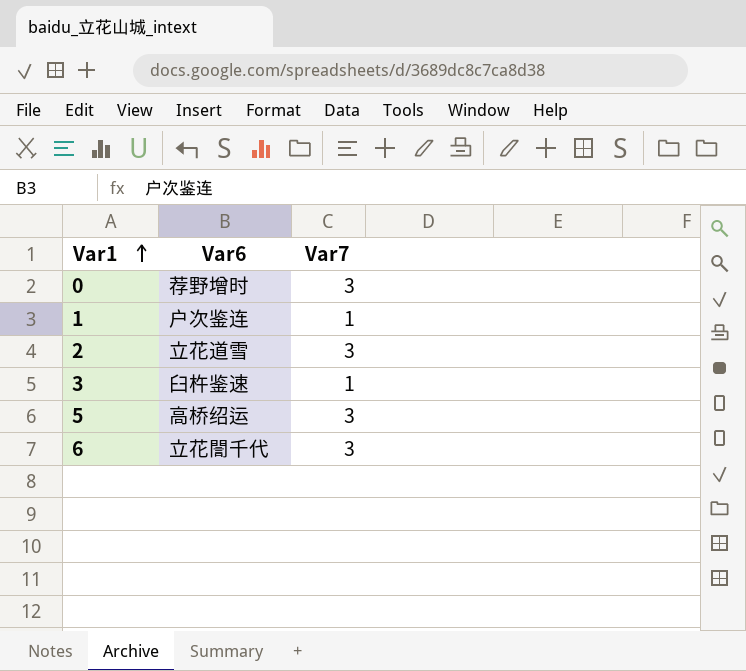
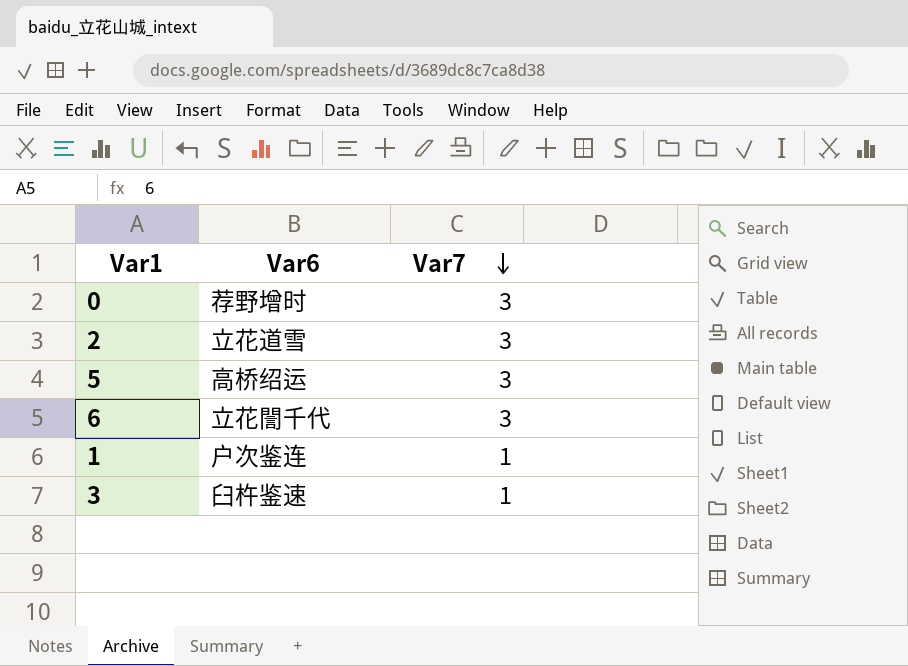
row order: Var1 ascending -> Var7 descending

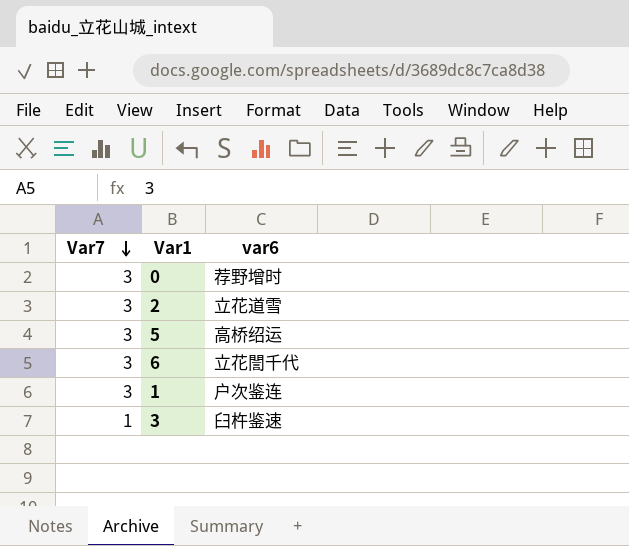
column Var7 | position: 3 -> 1
column name: Var6 -> var6
1 | Var7: 1 -> 3

